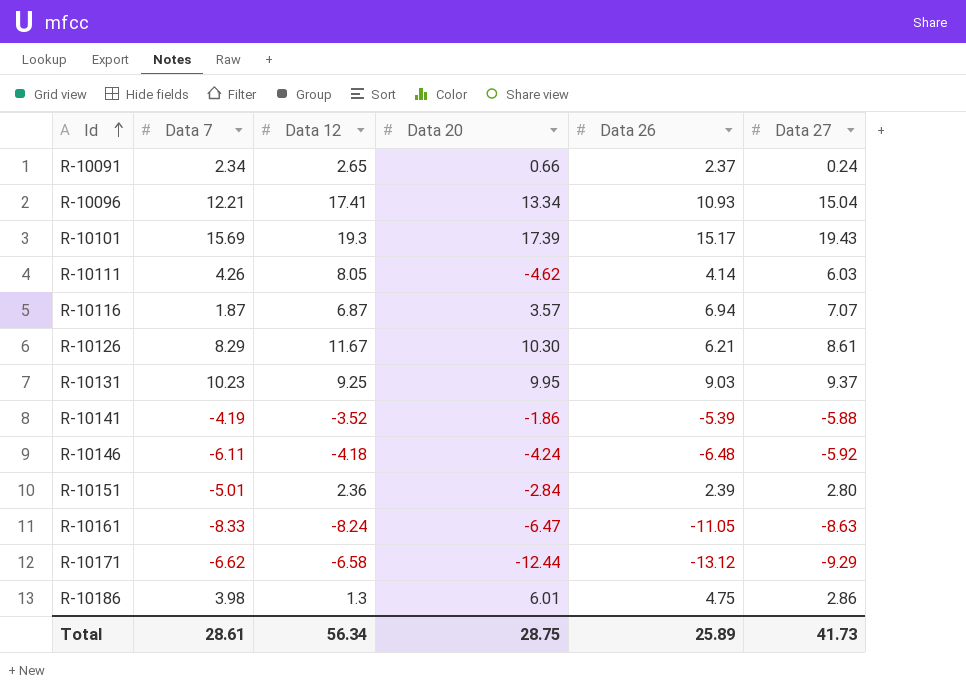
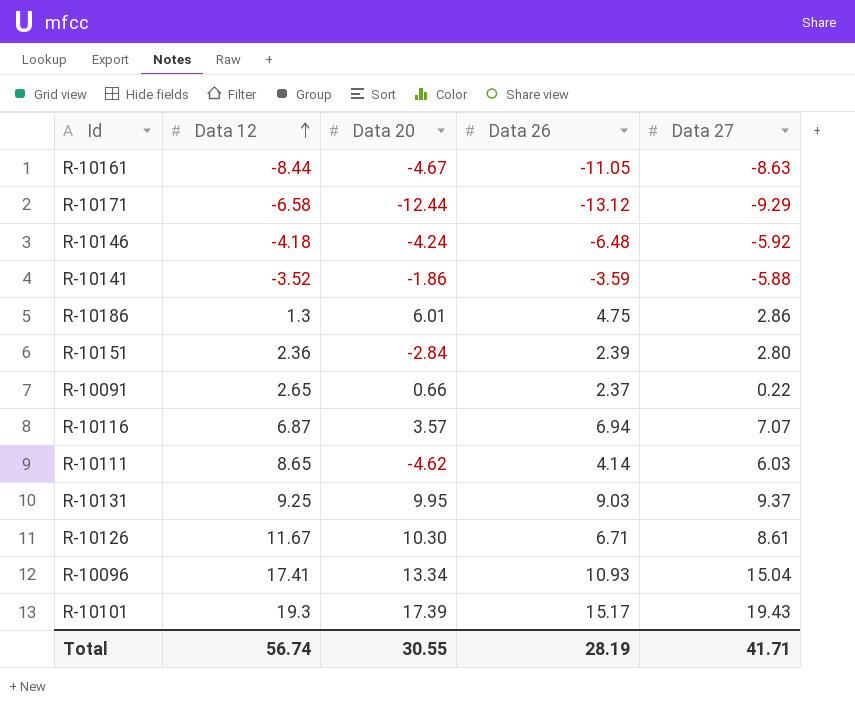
row order: Id ascending -> Data 12 ascending
column Data 7 | position: 2 -> none
R-10161 | Data 12: -8.24 -> -8.44
R-10161 | Data 20: -6.47 -> -4.67
R-10141 | Data 26: -5.39 -> -3.59
R-10091 | Data 27: 0.24 -> 0.22
R-10111 | Data 12: 8.05 -> 8.65
R-10126 | Data 26: 6.21 -> 6.71
Total | Data 12: 56.34 -> 56.74
Total | Data 20: 28.75 -> 30.55
Total | Data 26: 25.89 -> 28.19
Total | Data 27: 41.73 -> 41.71

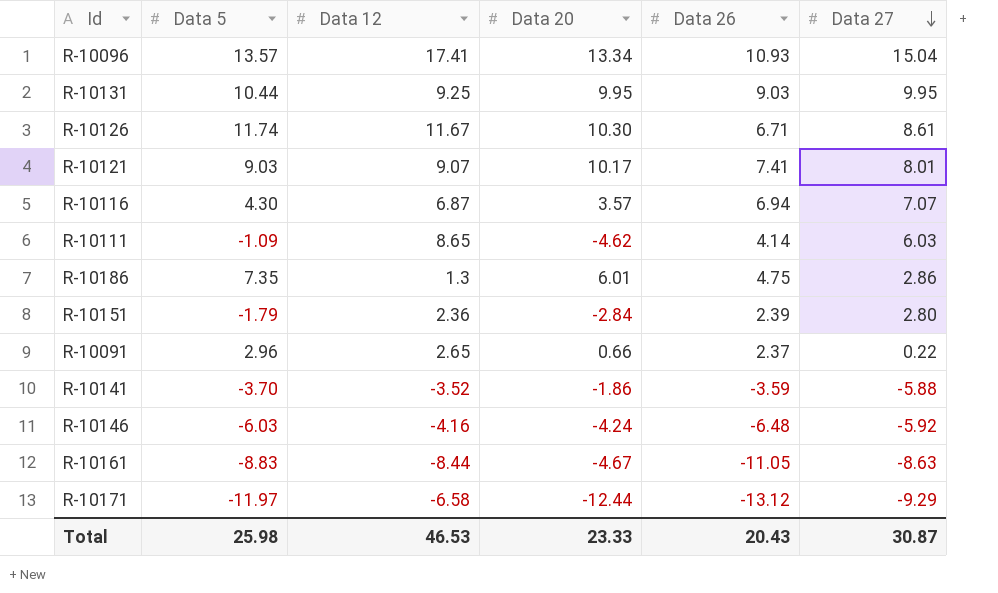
row order: Data 12 ascending -> Data 27 descending
column Data 5 | position: none -> 2
row R-10101: 19.3 | 17.39 | 15.17 | 19.43 -> none
R-10131 | Data 27: 9.37 -> 9.95
row R-10121: none -> 9.03 | 9.07 | 10.17 | 7.41 | 8.01
R-10146 | Data 12: -4.18 -> -4.16
Total | Data 12: 56.74 -> 46.53
Total | Data 20: 30.55 -> 23.33
Total | Data 26: 28.19 -> 20.43
Total | Data 27: 41.71 -> 30.87

